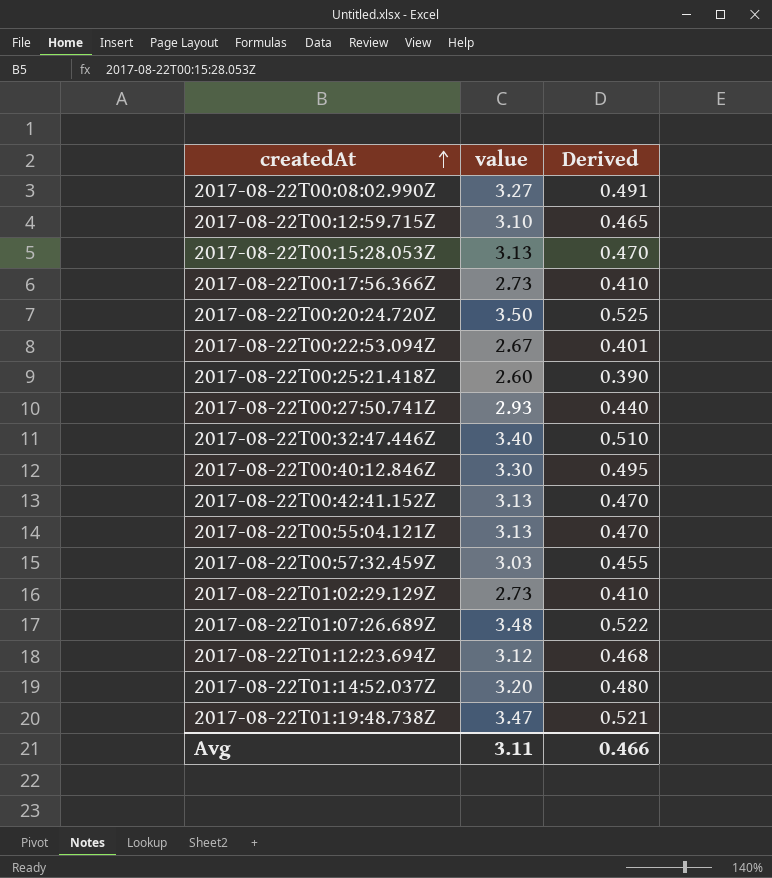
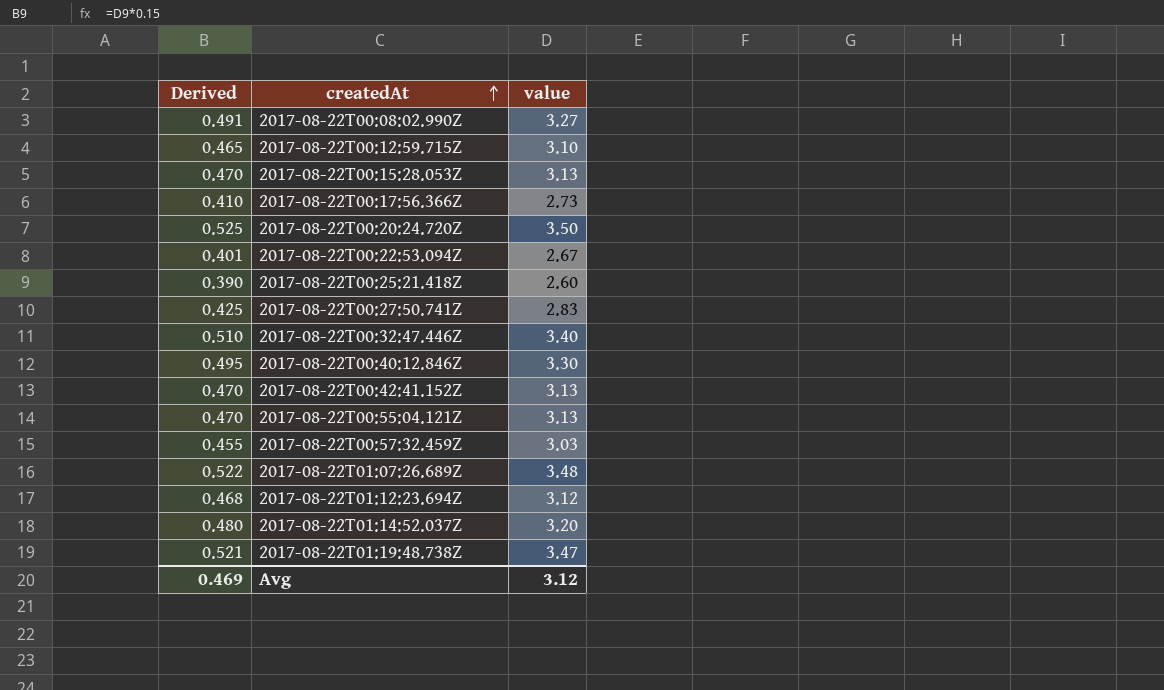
column Derived | position: 3 -> 1
row 2017-08-22T01:02:29.129Z: 2.73 | 0.410 -> none
2017-08-22T00:27:50.741Z | Derived: 0.440 -> 0.425
2017-08-22T00:27:50.741Z | value: 2.93 -> 2.83
Avg | Derived: 0.466 -> 0.469
Avg | value: 3.11 -> 3.12

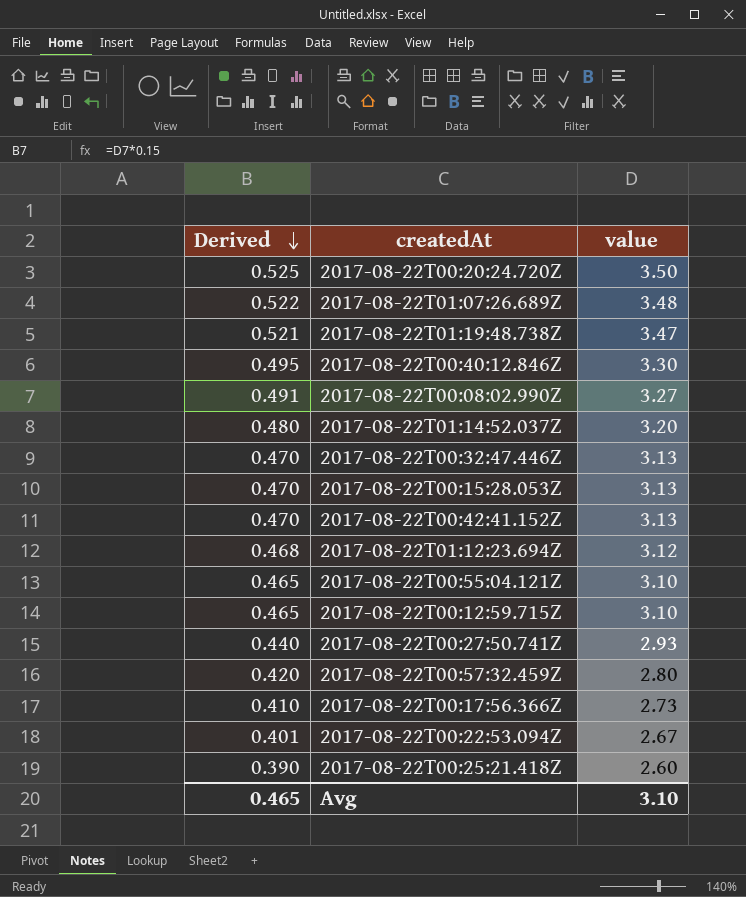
row order: createdAt ascending -> Derived descending
2017-08-22T00:32:47.446Z | Derived: 0.510 -> 0.470
2017-08-22T00:32:47.446Z | value: 3.40 -> 3.13
2017-08-22T00:55:04.121Z | Derived: 0.470 -> 0.465
2017-08-22T00:55:04.121Z | value: 3.13 -> 3.10
2017-08-22T00:27:50.741Z | Derived: 0.425 -> 0.440
2017-08-22T00:27:50.741Z | value: 2.83 -> 2.93
2017-08-22T00:57:32.459Z | Derived: 0.455 -> 0.420
2017-08-22T00:57:32.459Z | value: 3.03 -> 2.80
Avg | Derived: 0.469 -> 0.465
Avg | value: 3.12 -> 3.10

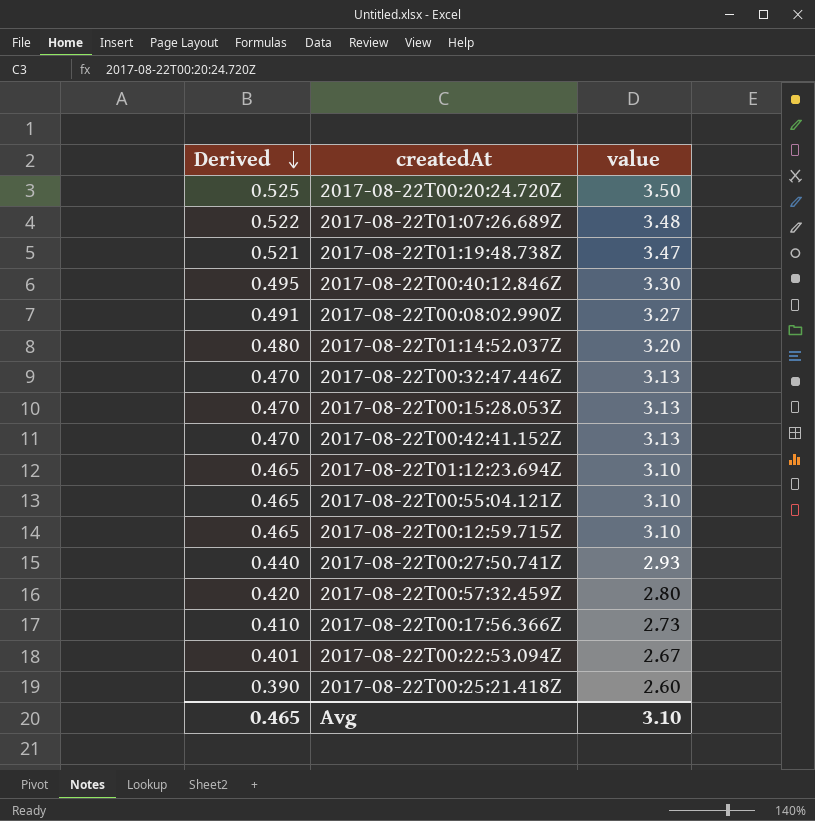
2017-08-22T01:12:23.694Z | Derived: 0.468 -> 0.465
2017-08-22T01:12:23.694Z | value: 3.12 -> 3.10

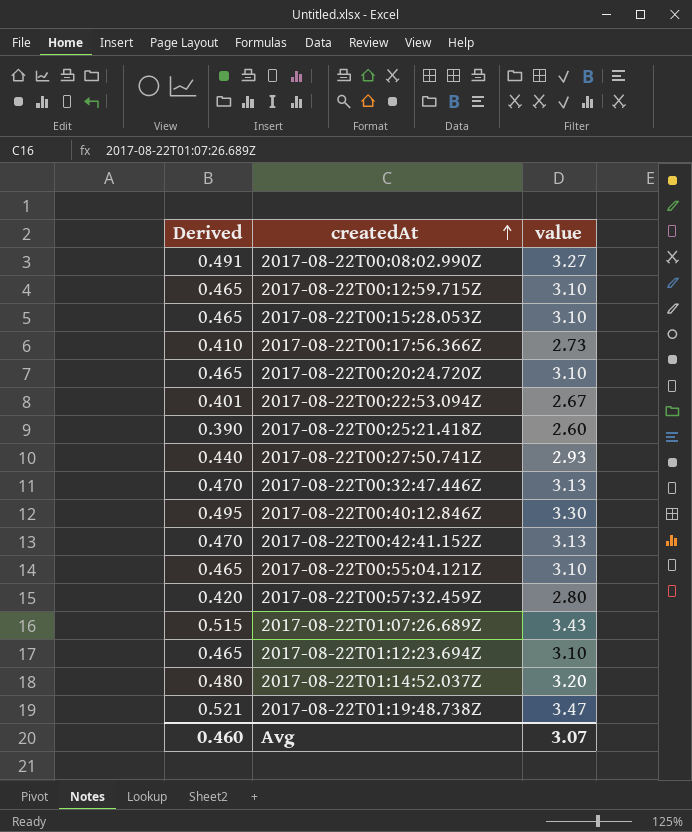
row order: Derived descending -> createdAt ascending
2017-08-22T00:15:28.053Z | Derived: 0.470 -> 0.465
2017-08-22T00:15:28.053Z | value: 3.13 -> 3.10
2017-08-22T00:20:24.720Z | Derived: 0.525 -> 0.465
2017-08-22T00:20:24.720Z | value: 3.50 -> 3.10
2017-08-22T01:07:26.689Z | Derived: 0.522 -> 0.515
2017-08-22T01:07:26.689Z | value: 3.48 -> 3.43
Avg | Derived: 0.465 -> 0.460
Avg | value: 3.10 -> 3.07

